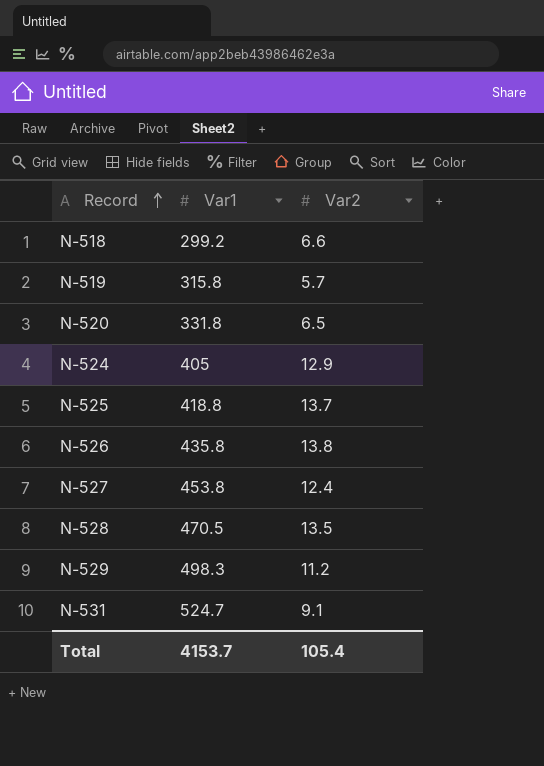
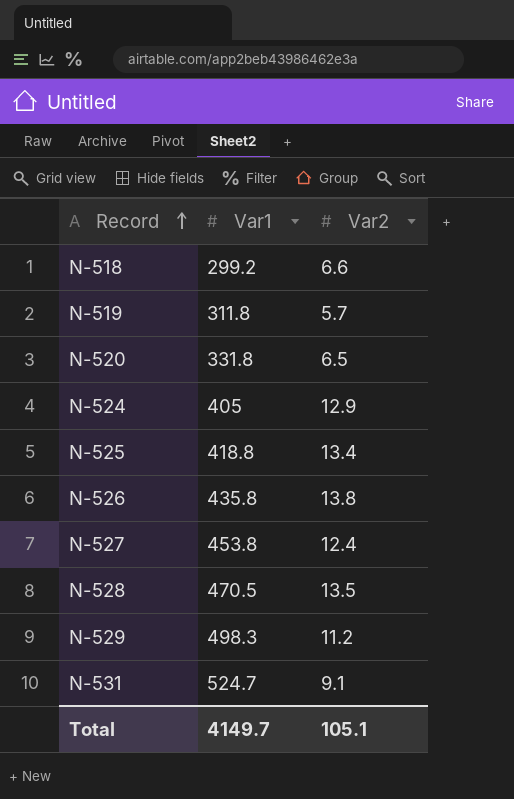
N-519 | Var1: 315.8 -> 311.8
N-525 | Var2: 13.7 -> 13.4
Total | Var1: 4153.7 -> 4149.7
Total | Var2: 105.4 -> 105.1

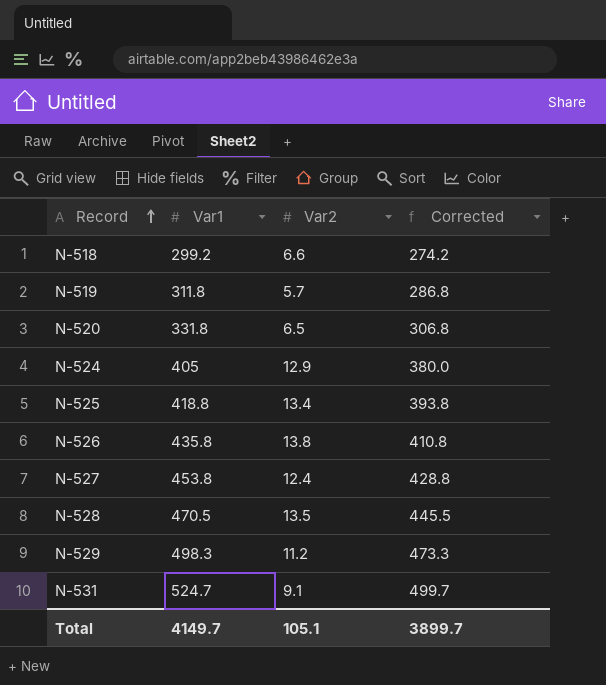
column Corrected | formula: none -> [Var1] - 25

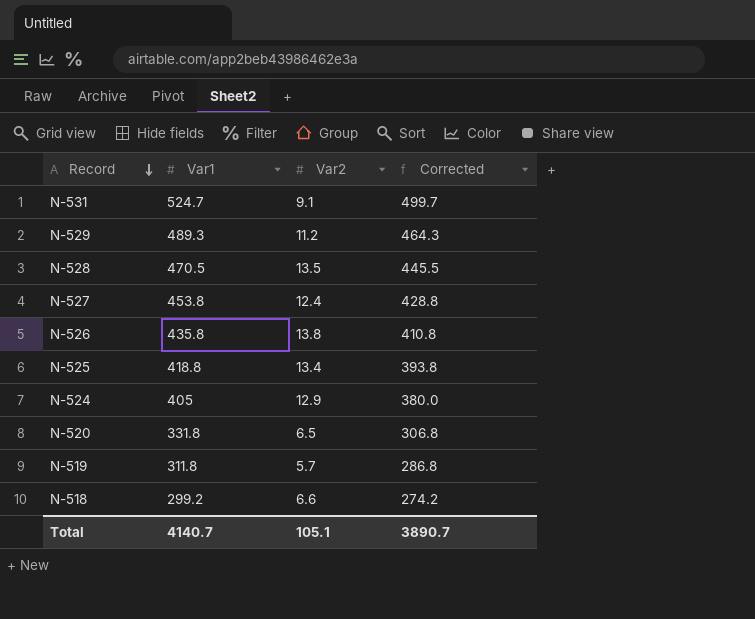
row order: Record ascending -> Record descending
N-529 | Var1: 498.3 -> 489.3
N-529 | Corrected: 473.3 -> 464.3
Total | Var1: 4149.7 -> 4140.7
Total | Corrected: 3899.7 -> 3890.7

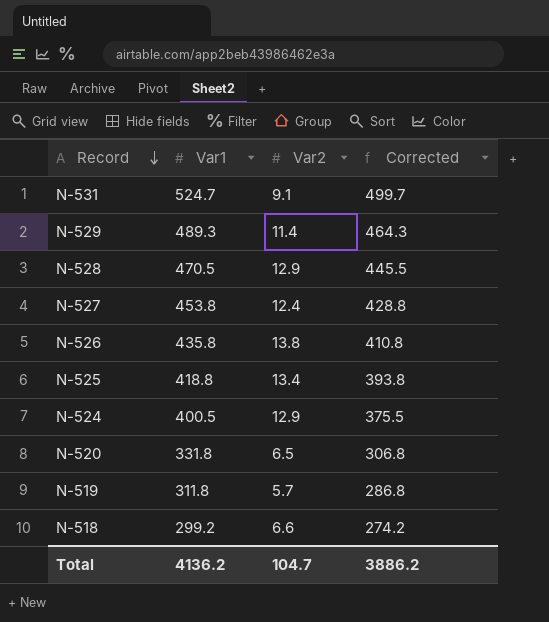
N-529 | Var2: 11.2 -> 11.4
N-528 | Var2: 13.5 -> 12.9
N-524 | Var1: 405 -> 400.5
N-524 | Corrected: 380.0 -> 375.5
Total | Var1: 4140.7 -> 4136.2
Total | Var2: 105.1 -> 104.7
Total | Corrected: 3890.7 -> 3886.2

